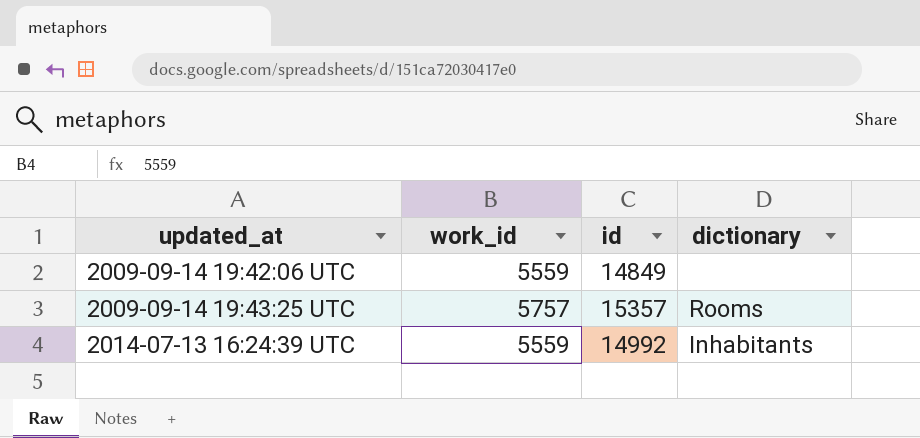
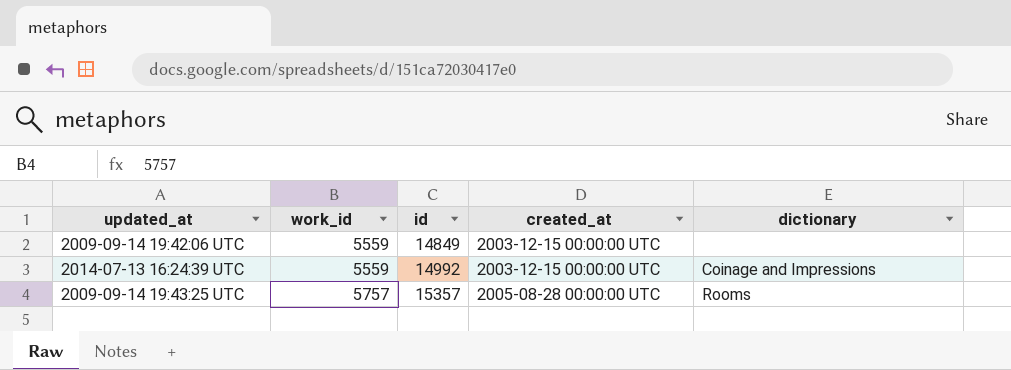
row order: updated_at ascending -> work_id ascending
column created_at | position: none -> 4
2014-07-13 16:24:39 UTC | dictionary: Inhabitants -> Coinage and Impressions

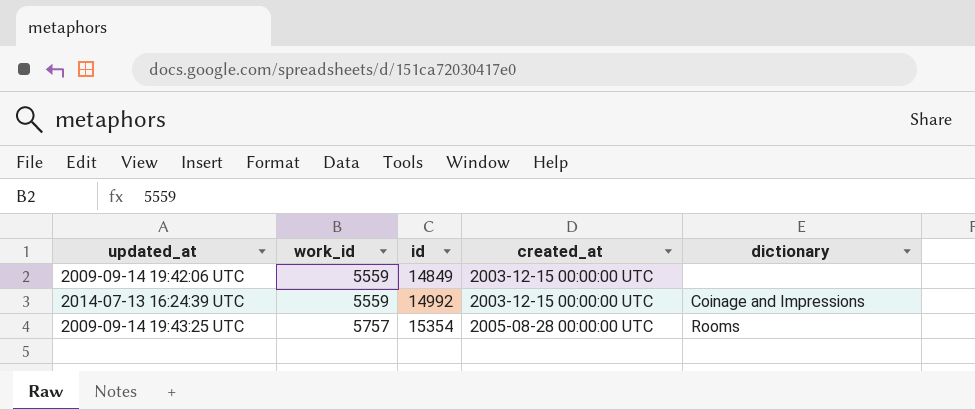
2009-09-14 19:43:25 UTC | id: 15357 -> 15354

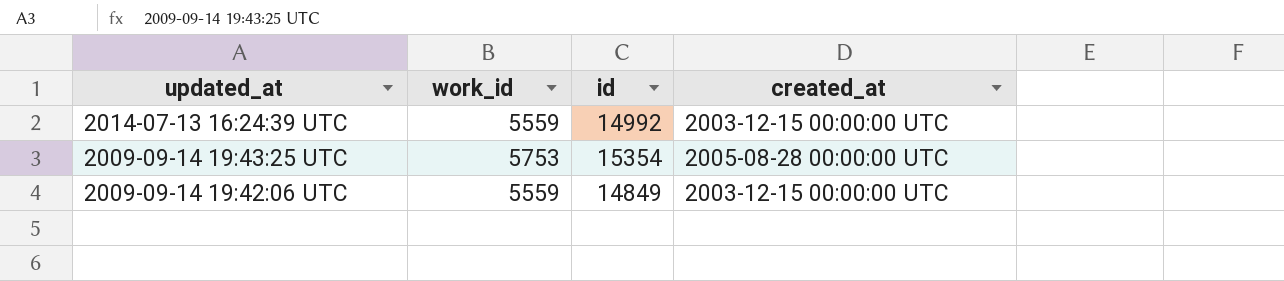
row order: work_id ascending -> updated_at descending
column dictionary | position: 5 -> none
2009-09-14 19:43:25 UTC | work_id: 5757 -> 5753

